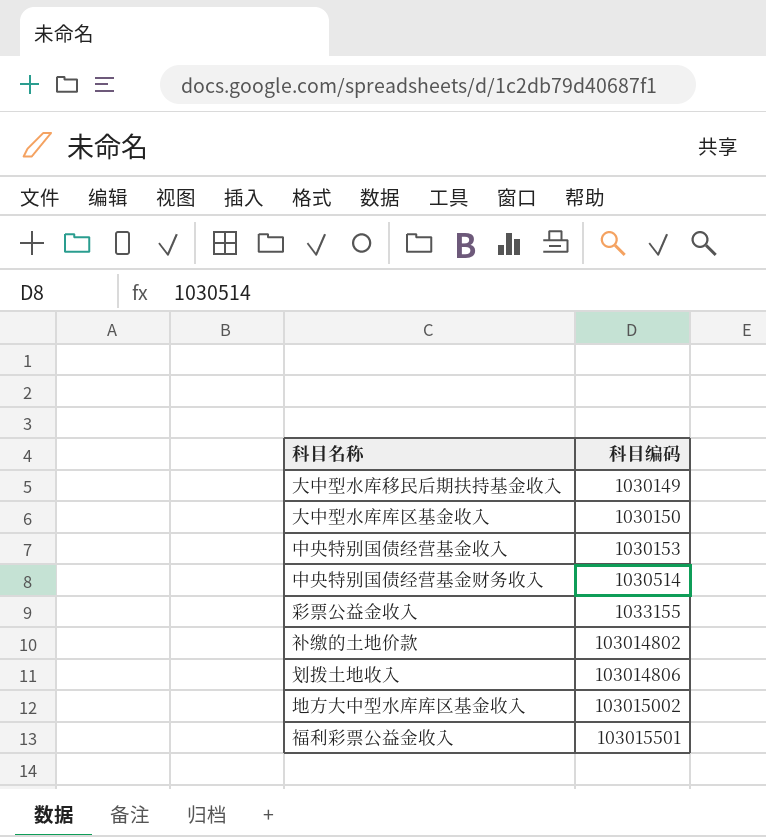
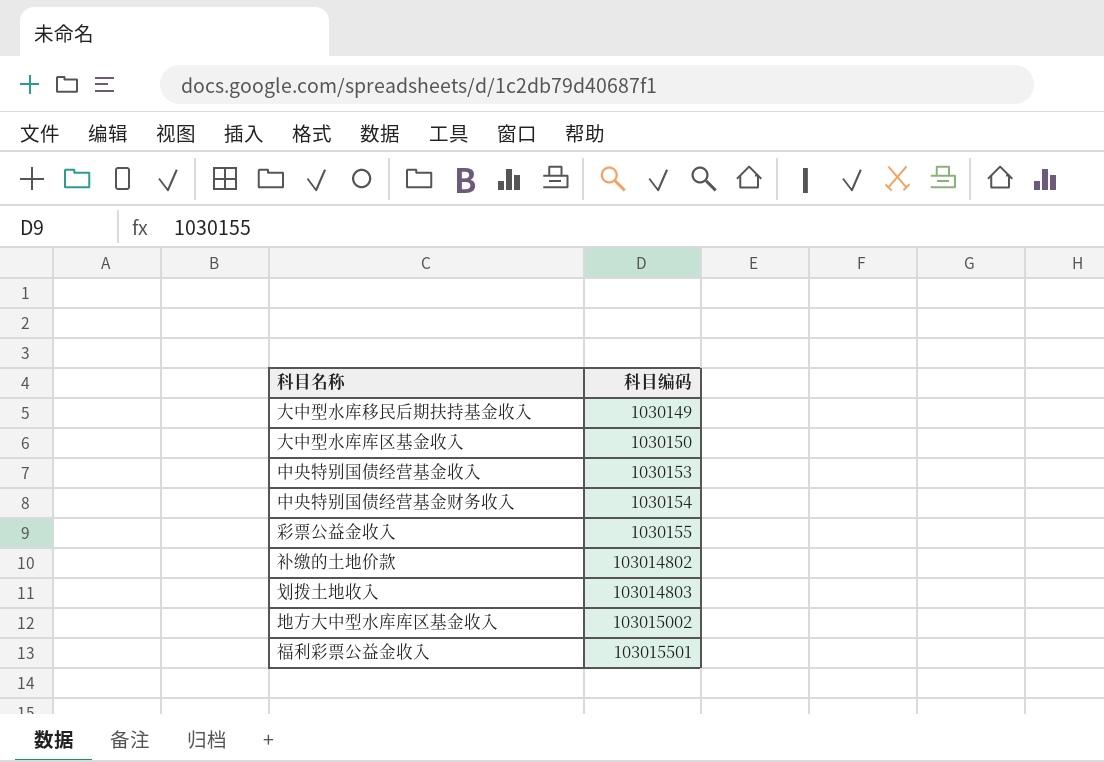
中央特别国债经营基金财务收入 | 科目编码: 1030514 -> 1030154
彩票公益金收入 | 科目编码: 1033155 -> 1030155
划拨土地收入 | 科目编码: 103014806 -> 103014803

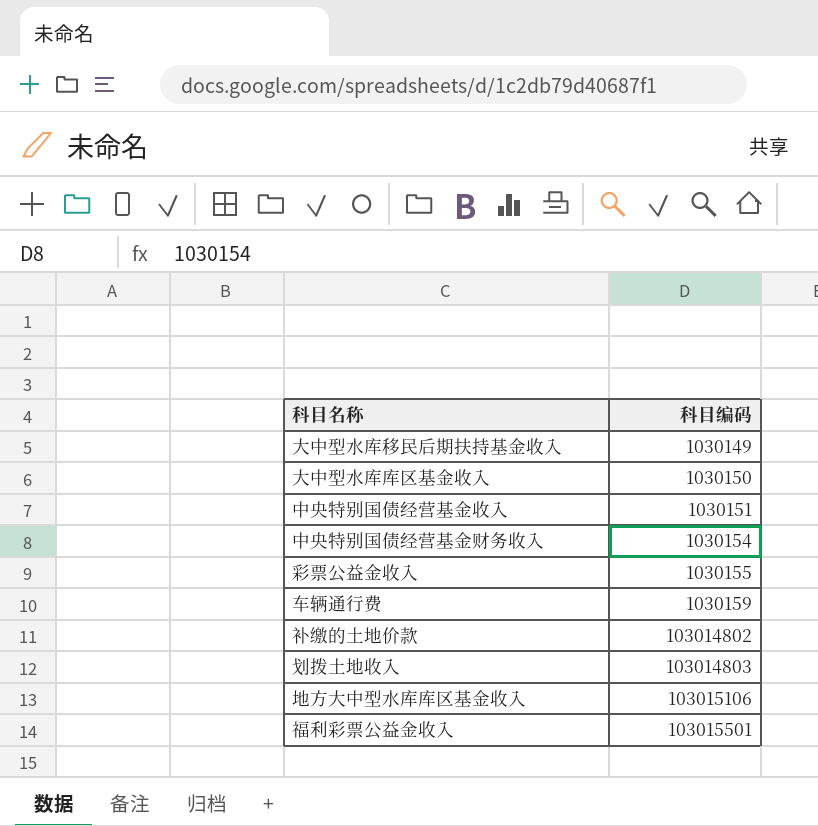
中央特别国债经营基金收入 | 科目编码: 1030153 -> 1030151
row 车辆通行费: none -> 1030159
地方大中型水库库区基金收入 | 科目编码: 103015002 -> 103015106

